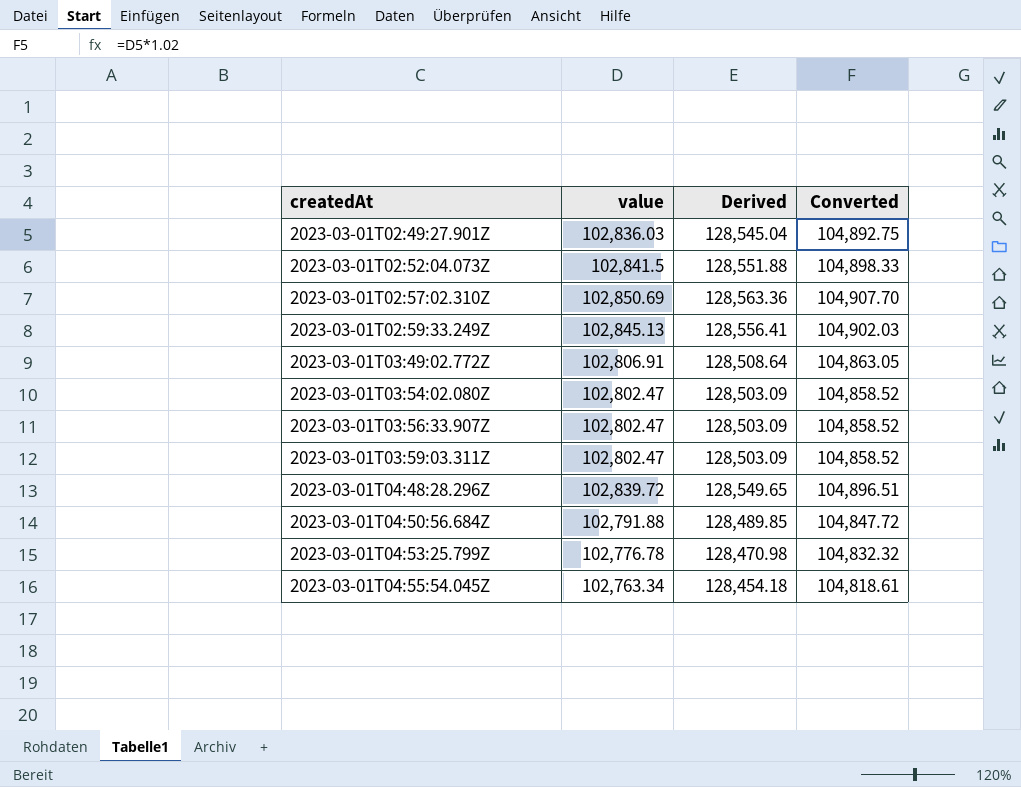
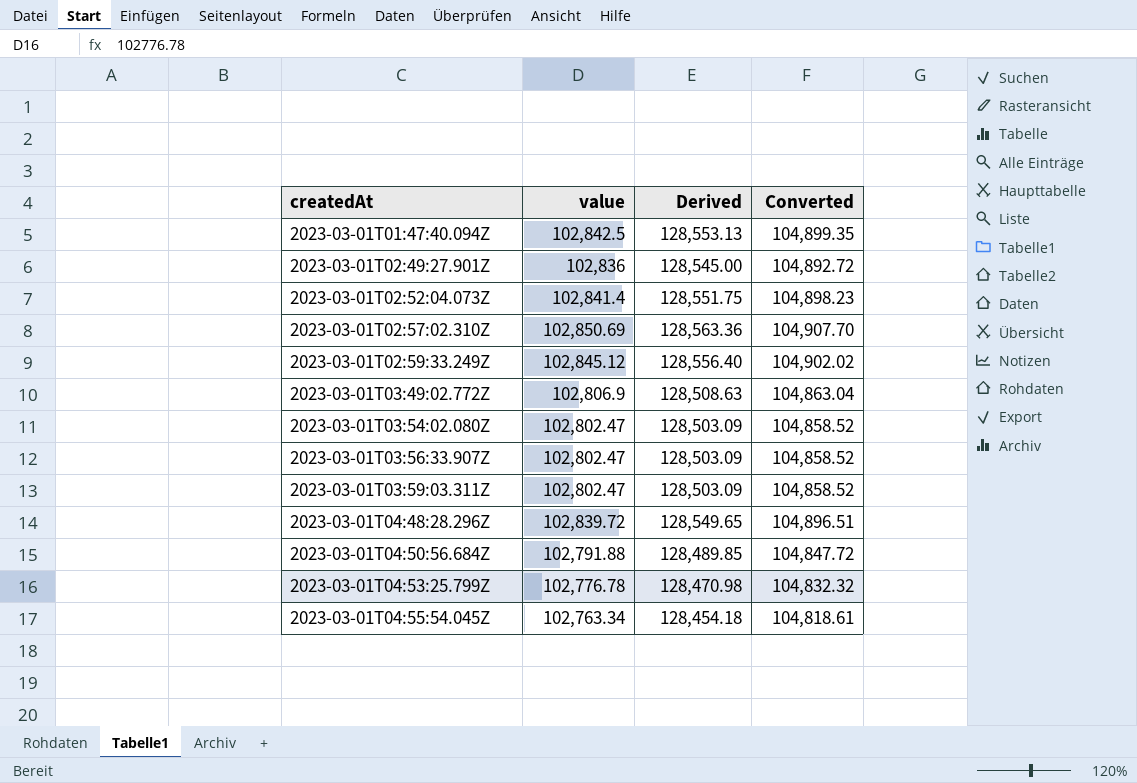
row 2023-03-01T01:47:40.094Z: none -> 102,842.5 | 128,553.13 | 104,899.35
2023-03-01T02:49:27.901Z | value: 102,836.03 -> 102,836
2023-03-01T02:49:27.901Z | Derived: 128,545.04 -> 128,545.00
2023-03-01T02:49:27.901Z | Converted: 104,892.75 -> 104,892.72
2023-03-01T02:52:04.073Z | value: 102,841.5 -> 102,841.4
2023-03-01T02:52:04.073Z | Derived: 128,551.88 -> 128,551.75
2023-03-01T02:52:04.073Z | Converted: 104,898.33 -> 104,898.23
2023-03-01T02:59:33.249Z | value: 102,845.13 -> 102,845.12
2023-03-01T02:59:33.249Z | Derived: 128,556.41 -> 128,556.40
2023-03-01T02:59:33.249Z | Converted: 104,902.03 -> 104,902.02
2023-03-01T03:49:02.772Z | value: 102,806.91 -> 102,806.9
2023-03-01T03:49:02.772Z | Derived: 128,508.64 -> 128,508.63
2023-03-01T03:49:02.772Z | Converted: 104,863.05 -> 104,863.04

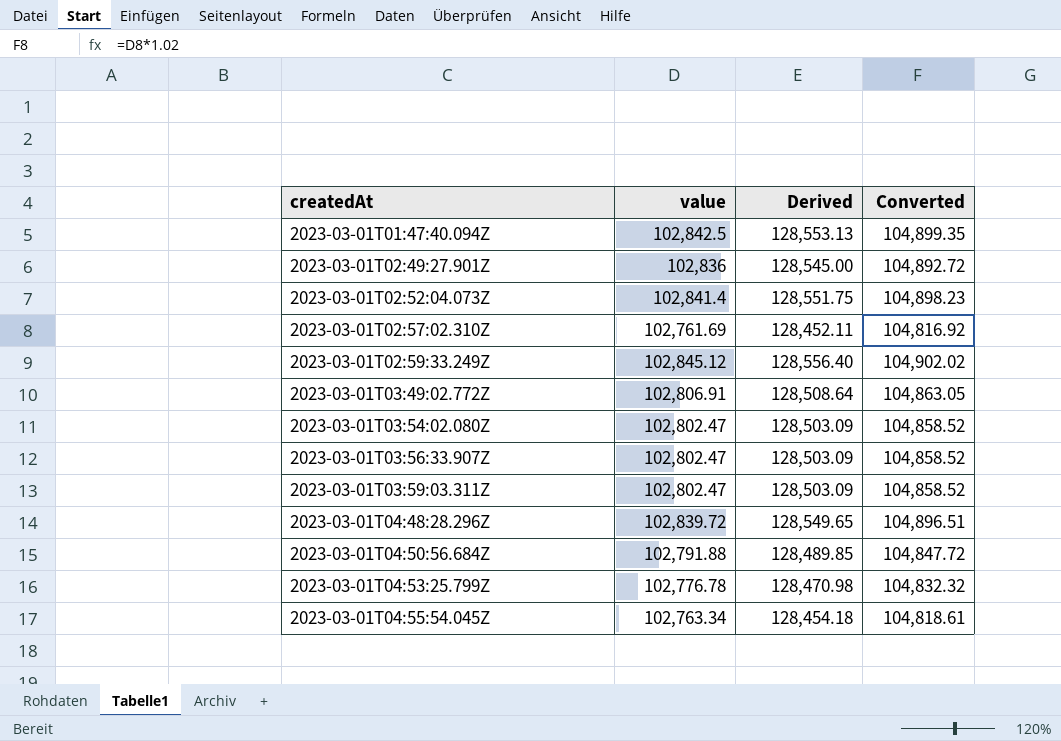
2023-03-01T02:57:02.310Z | value: 102,850.69 -> 102,761.69
2023-03-01T02:57:02.310Z | Derived: 128,563.36 -> 128,452.11
2023-03-01T02:57:02.310Z | Converted: 104,907.70 -> 104,816.92
2023-03-01T03:49:02.772Z | value: 102,806.9 -> 102,806.91
2023-03-01T03:49:02.772Z | Derived: 128,508.63 -> 128,508.64
2023-03-01T03:49:02.772Z | Converted: 104,863.04 -> 104,863.05

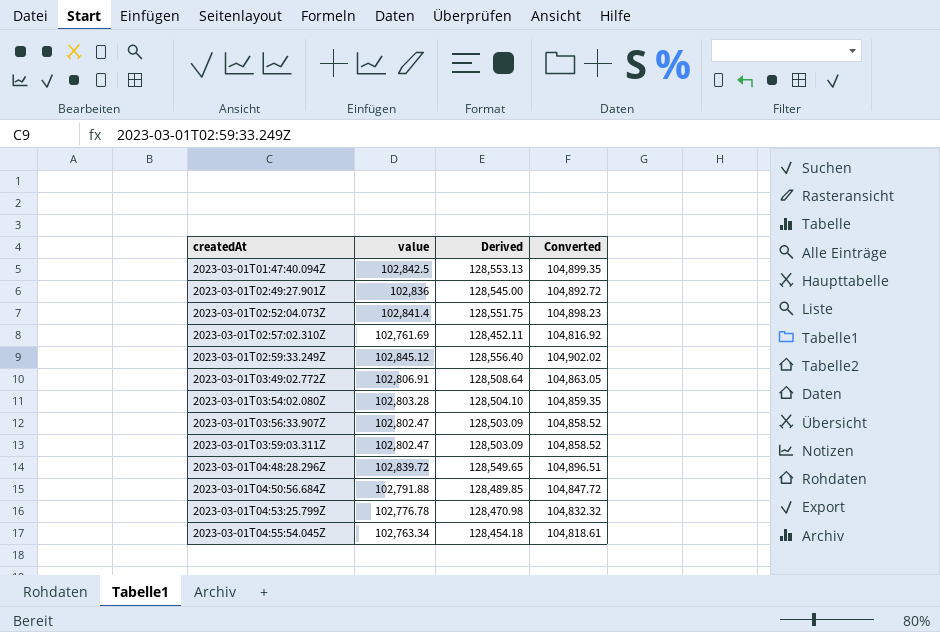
2023-03-01T03:54:02.080Z | value: 102,802.47 -> 102,803.28
2023-03-01T03:54:02.080Z | Derived: 128,503.09 -> 128,504.10
2023-03-01T03:54:02.080Z | Converted: 104,858.52 -> 104,859.35

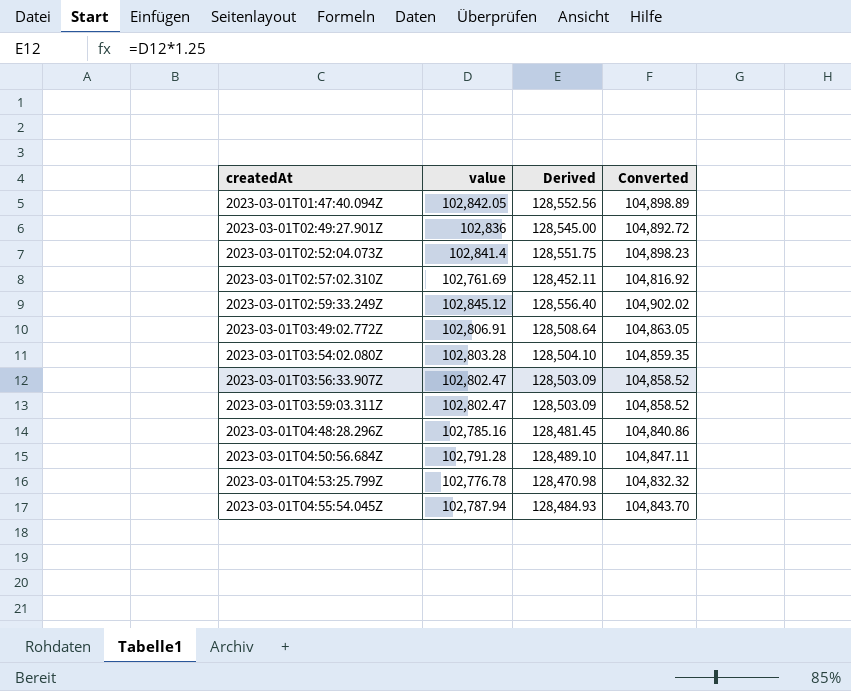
2023-03-01T01:47:40.094Z | value: 102,842.5 -> 102,842.05
2023-03-01T01:47:40.094Z | Derived: 128,553.13 -> 128,552.56
2023-03-01T01:47:40.094Z | Converted: 104,899.35 -> 104,898.89
2023-03-01T04:48:28.296Z | value: 102,839.72 -> 102,785.16
2023-03-01T04:48:28.296Z | Derived: 128,549.65 -> 128,481.45
2023-03-01T04:48:28.296Z | Converted: 104,896.51 -> 104,840.86
2023-03-01T04:50:56.684Z | value: 102,791.88 -> 102,791.28
2023-03-01T04:50:56.684Z | Derived: 128,489.85 -> 128,489.10
2023-03-01T04:50:56.684Z | Converted: 104,847.72 -> 104,847.11
2023-03-01T04:55:54.045Z | value: 102,763.34 -> 102,787.94
2023-03-01T04:55:54.045Z | Derived: 128,454.18 -> 128,484.93
2023-03-01T04:55:54.045Z | Converted: 104,818.61 -> 104,843.70

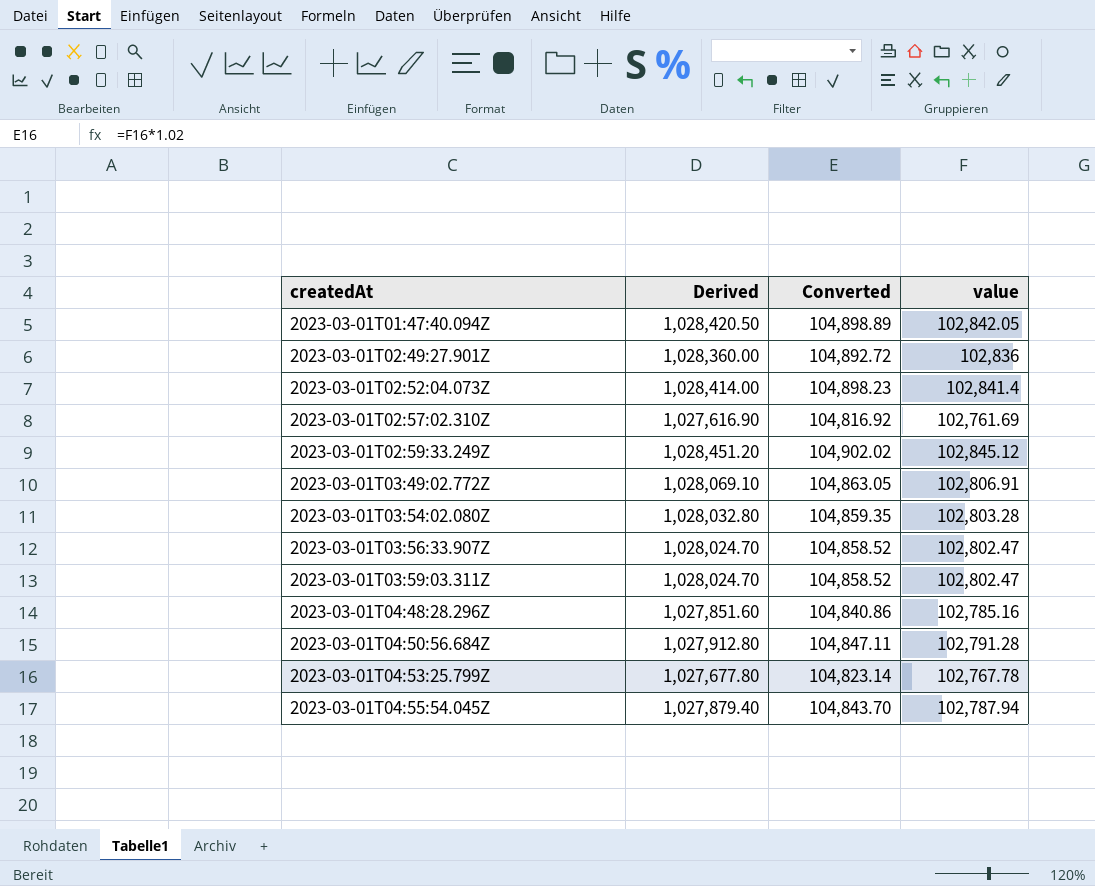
column Derived | formula: [value] * 1.25 -> [value] * 10
column value | position: 2 -> 4
2023-03-01T04:53:25.799Z | Converted: 104,832.32 -> 104,823.14
2023-03-01T04:53:25.799Z | value: 102,776.78 -> 102,767.78

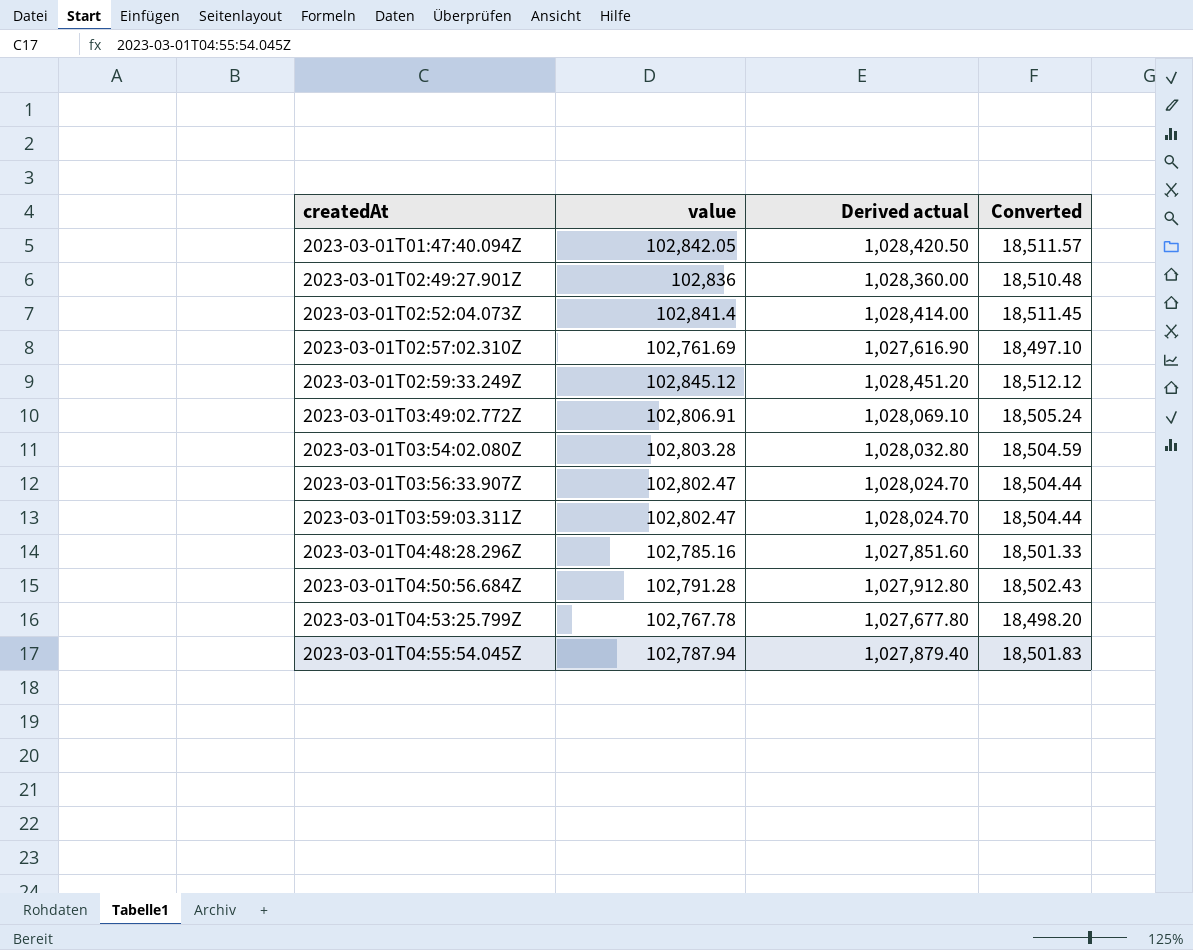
column value | position: 4 -> 2
column name: Derived -> Derived actual
column Converted | formula: [value] * 1.02 -> [value] * 0.18

